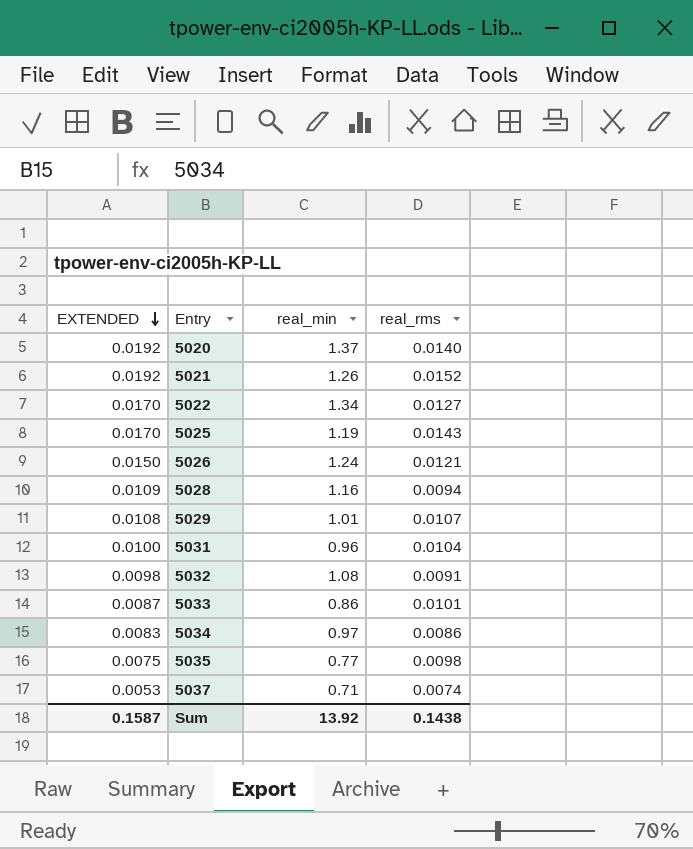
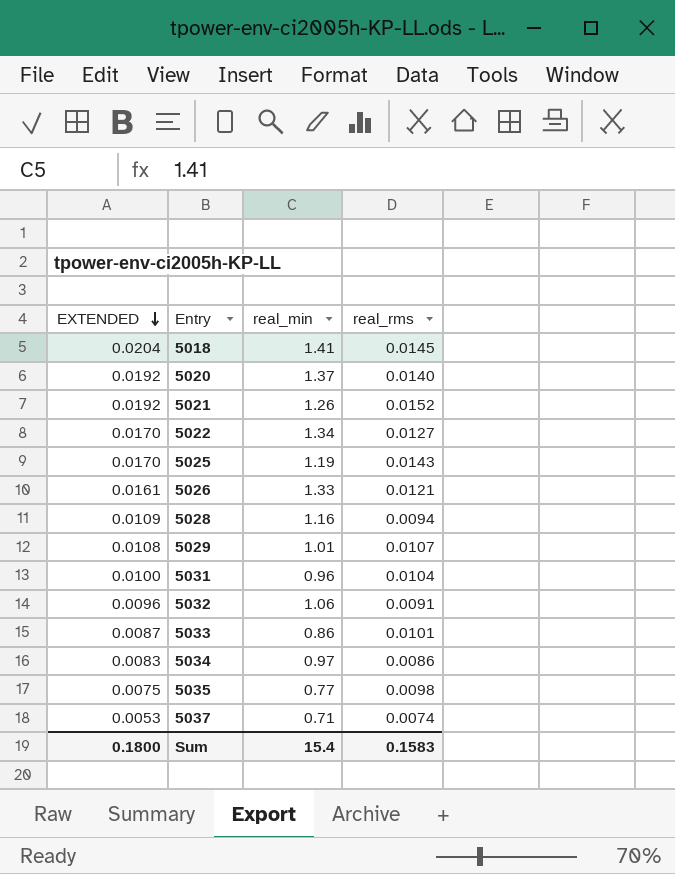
row 5018: none -> 0.0204 | 1.41 | 0.0145
5026 | EXTENDED: 0.0150 -> 0.0161
5026 | real_min: 1.24 -> 1.33
5032 | EXTENDED: 0.0098 -> 0.0096
5032 | real_min: 1.08 -> 1.06
Sum | EXTENDED: 0.1587 -> 0.1800
Sum | real_min: 13.92 -> 15.4
Sum | real_rms: 0.1438 -> 0.1583

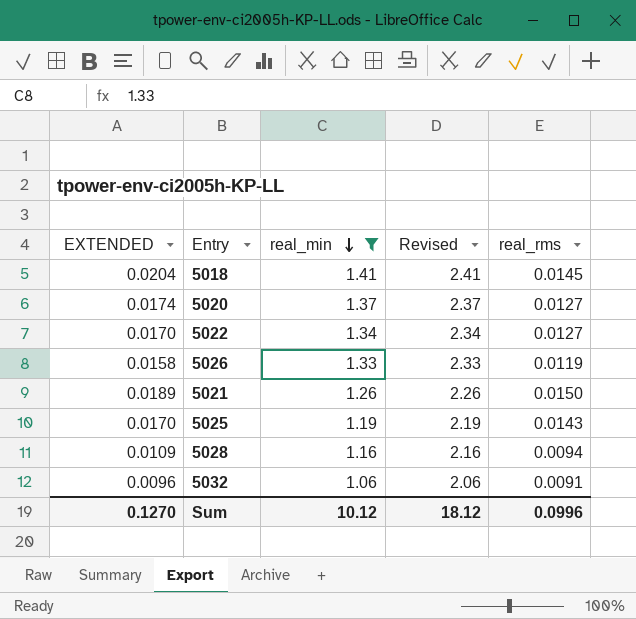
filter: none -> real_min >= 1.06
row order: EXTENDED descending -> real_min descending
column Revised | formula: none -> [real_min] + 1
5020 | EXTENDED: 0.0192 -> 0.0174
5020 | real_rms: 0.0140 -> 0.0127
5026 | EXTENDED: 0.0161 -> 0.0158
5026 | real_rms: 0.0121 -> 0.0119
5021 | EXTENDED: 0.0192 -> 0.0189
5021 | real_rms: 0.0152 -> 0.0150
Sum | EXTENDED: 0.1800 -> 0.1270
Sum | real_min: 15.4 -> 10.12
Sum | real_rms: 0.1583 -> 0.0996

